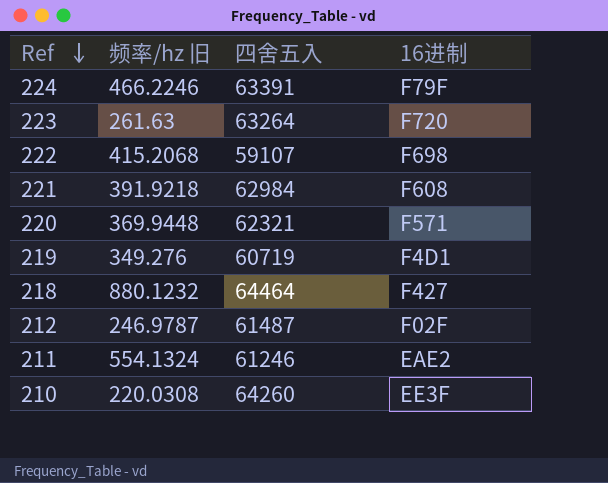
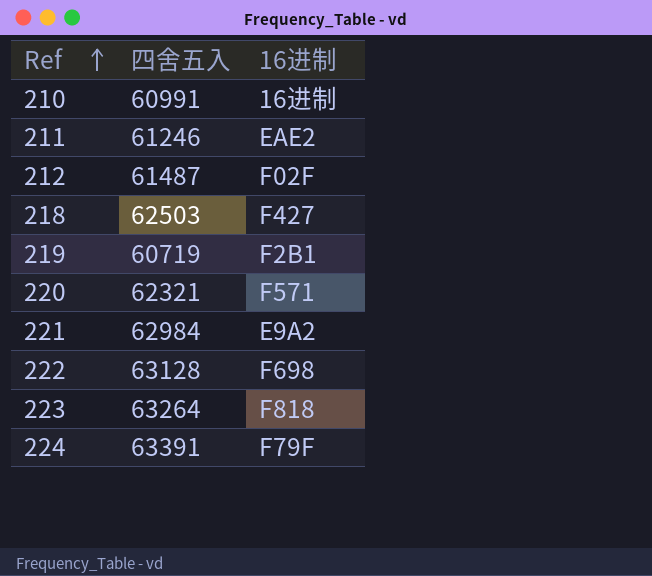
row order: Ref descending -> Ref ascending
column 频率/hz 旧 | position: 2 -> none
210 | 四舍五入: 64260 -> 60991
210 | 16进制: EE3F -> 16进制
218 | 四舍五入: 64464 -> 62503
219 | 16进制: F4D1 -> F2B1
221 | 16进制: F608 -> E9A2
222 | 四舍五入: 59107 -> 63128
223 | 16进制: F720 -> F818

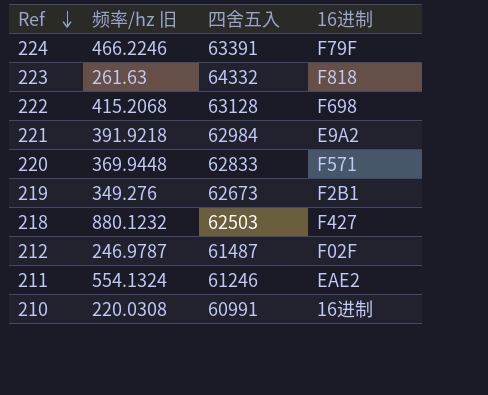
row order: Ref ascending -> Ref descending
column 频率/hz 旧 | position: none -> 2
223 | 四舍五入: 63264 -> 64332
220 | 四舍五入: 62321 -> 62833
219 | 四舍五入: 60719 -> 62673

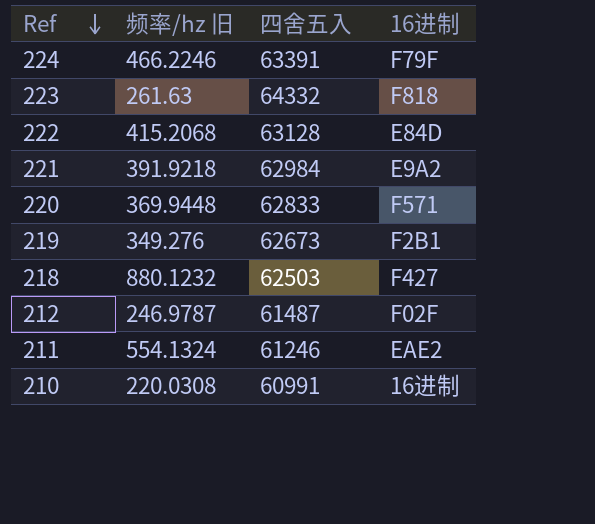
222 | 16进制: F698 -> E84D

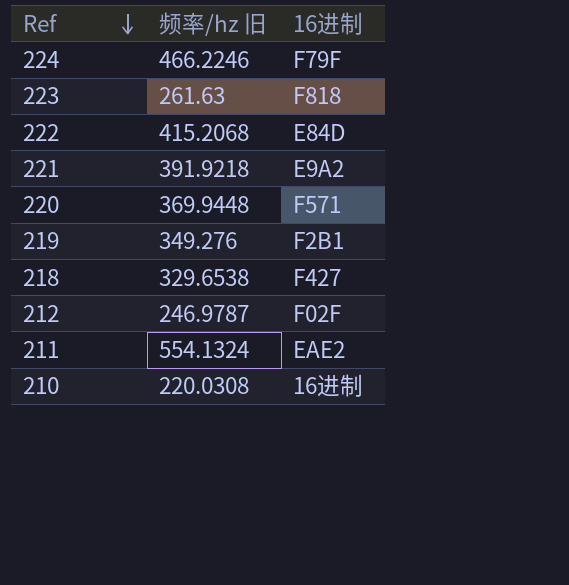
column 四舍五入 | position: 3 -> none
218 | 频率/hz 旧: 880.1232 -> 329.6538

